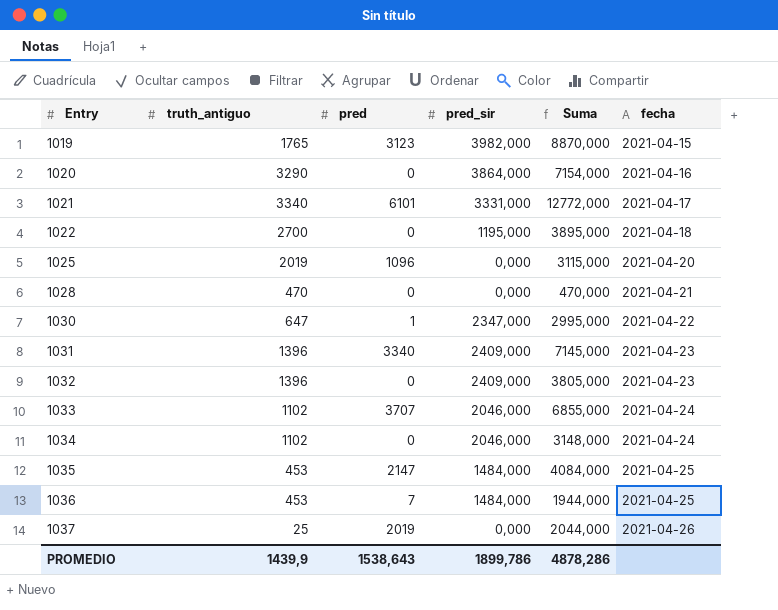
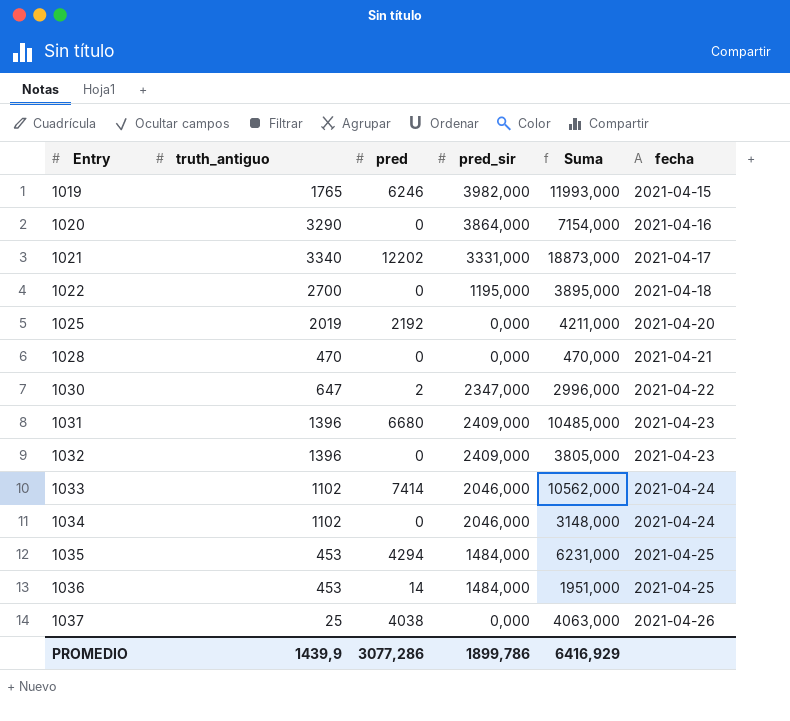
1019 | pred: 3123 -> 6246
1019 | Suma: 8870,000 -> 11993,000
1021 | pred: 6101 -> 12202
1021 | Suma: 12772,000 -> 18873,000
1025 | pred: 1096 -> 2192
1025 | Suma: 3115,000 -> 4211,000
1030 | pred: 1 -> 2
1030 | Suma: 2995,000 -> 2996,000
1031 | pred: 3340 -> 6680
1031 | Suma: 7145,000 -> 10485,000
1033 | pred: 3707 -> 7414
1033 | Suma: 6855,000 -> 10562,000
1035 | pred: 2147 -> 4294
1035 | Suma: 4084,000 -> 6231,000
1036 | pred: 7 -> 14
1036 | Suma: 1944,000 -> 1951,000
1037 | pred: 2019 -> 4038
1037 | Suma: 2044,000 -> 4063,000
PROMEDIO | pred: 1538,643 -> 3077,286
PROMEDIO | Suma: 4878,286 -> 6416,929

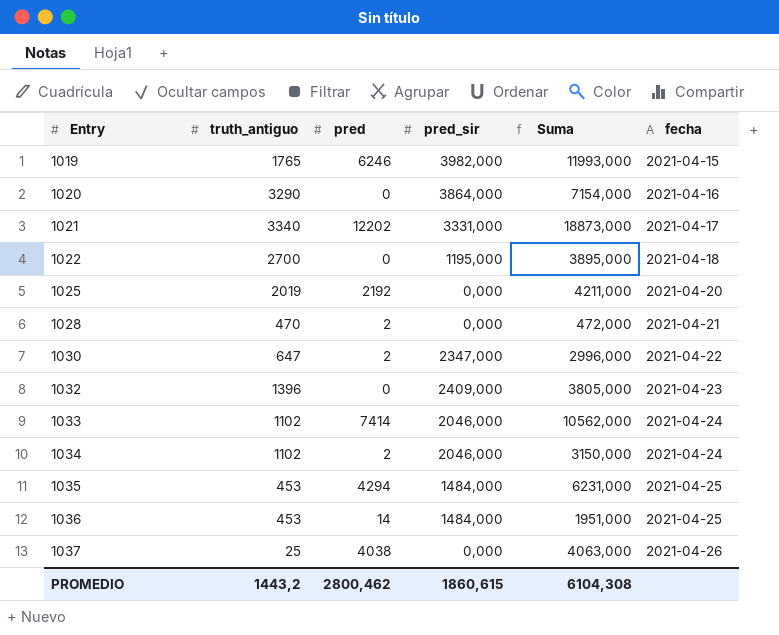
row 1031: 1396 | 6680 | 2409,000 | 10485,000 | 2021-04-23 -> none
1028 | pred: 0 -> 2
1028 | Suma: 470,000 -> 472,000
1034 | pred: 0 -> 2
1034 | Suma: 3148,000 -> 3150,000
PROMEDIO | truth_antiguo: 1439,9 -> 1443,2
PROMEDIO | pred: 3077,286 -> 2800,462
PROMEDIO | pred_sir: 1899,786 -> 1860,615
PROMEDIO | Suma: 6416,929 -> 6104,308

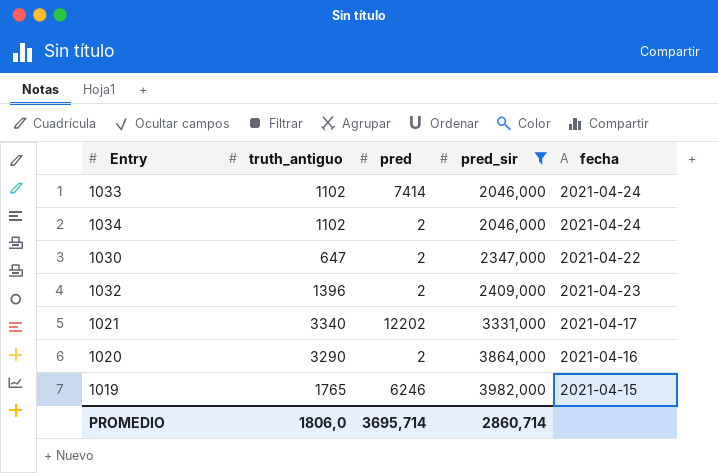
filter: none -> pred_sir >= 2046,000
row order: Entry ascending -> pred_sir ascending
column Suma | formula: [truth_antiguo] + [pred] + [pred_sir] -> none
1032 | pred: 0 -> 2
1020 | pred: 0 -> 2
PROMEDIO | truth_antiguo: 1443,2 -> 1806,0
PROMEDIO | pred: 2800,462 -> 3695,714
PROMEDIO | pred_sir: 1860,615 -> 2860,714

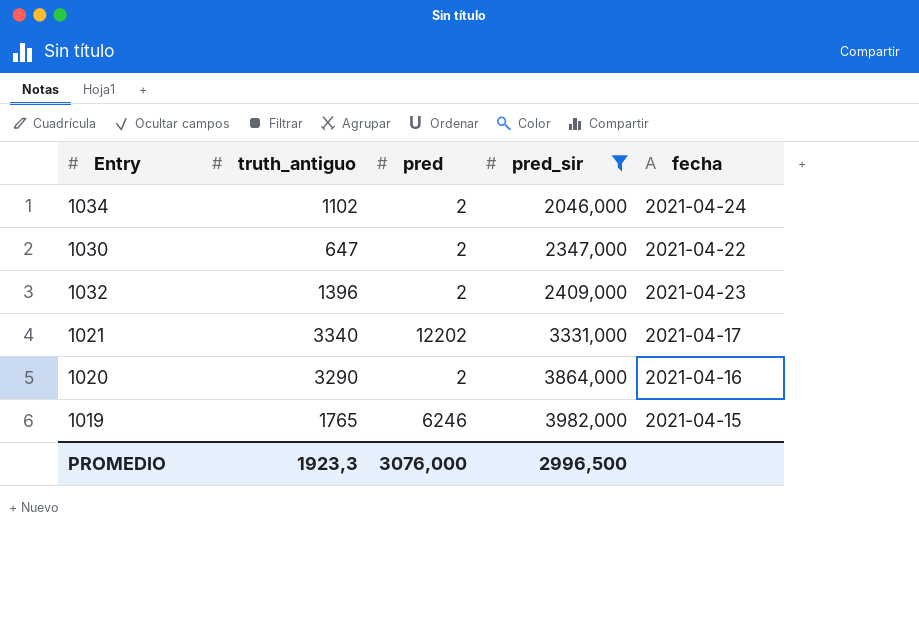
row 1033: 1102 | 7414 | 2046,000 | 2021-04-24 -> none
PROMEDIO | truth_antiguo: 1806,0 -> 1923,3
PROMEDIO | pred: 3695,714 -> 3076,000
PROMEDIO | pred_sir: 2860,714 -> 2996,500

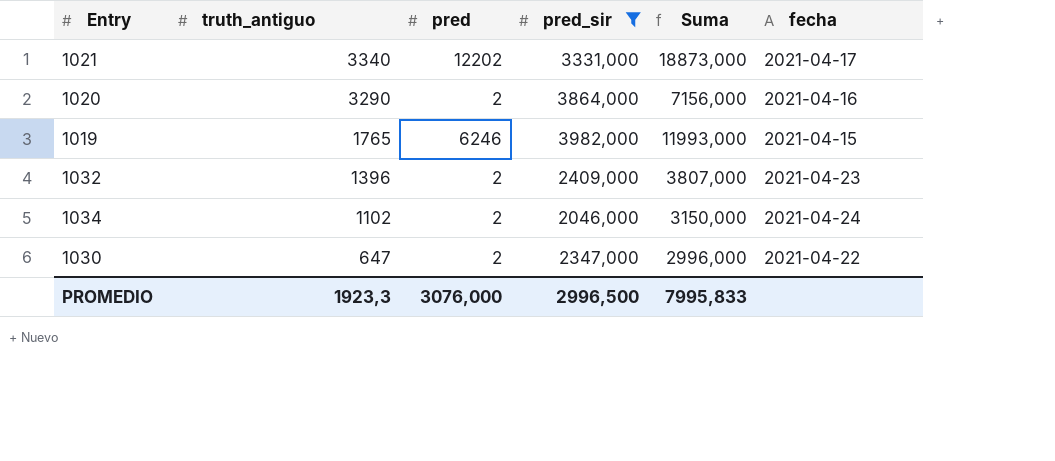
row order: pred_sir ascending -> truth_antiguo descending
column Suma | formula: none -> [truth_antiguo] + [pred] + [pred_sir]

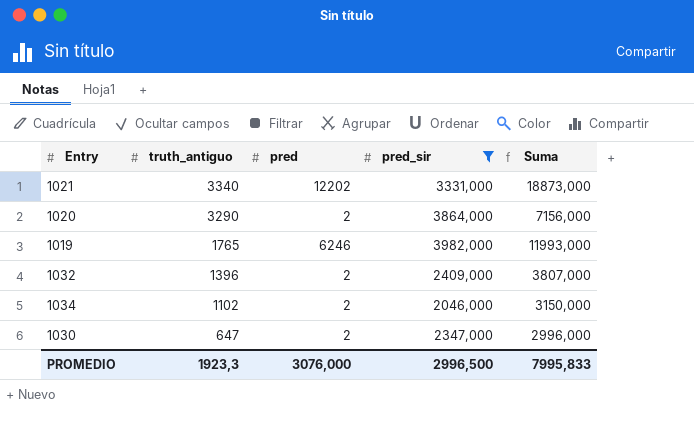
column fecha | position: 6 -> none

